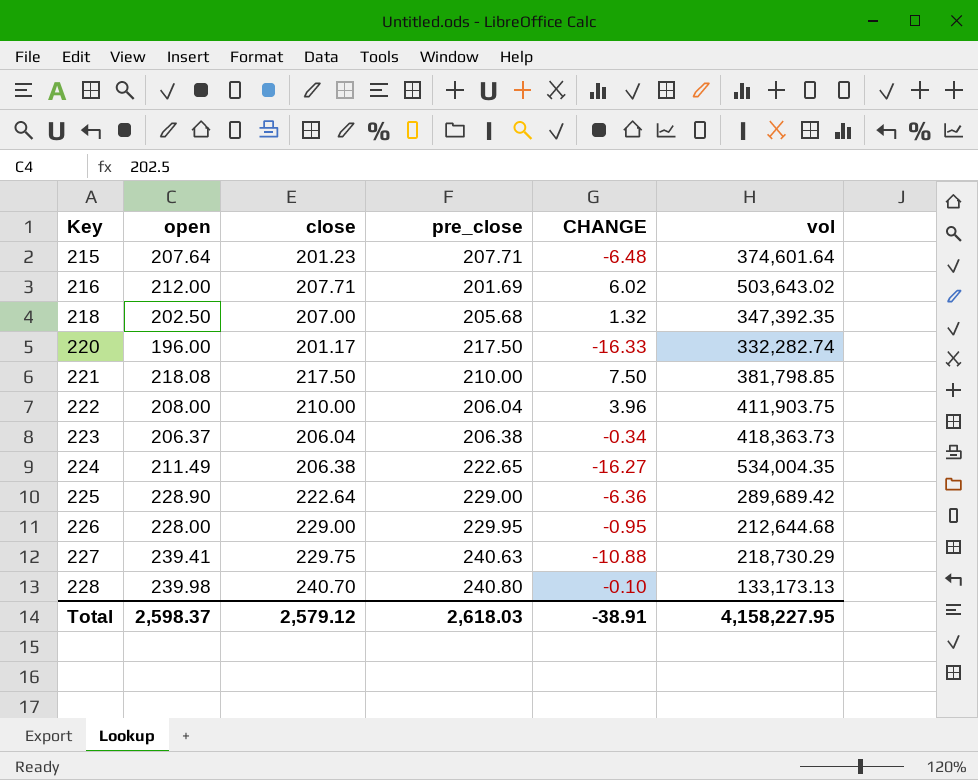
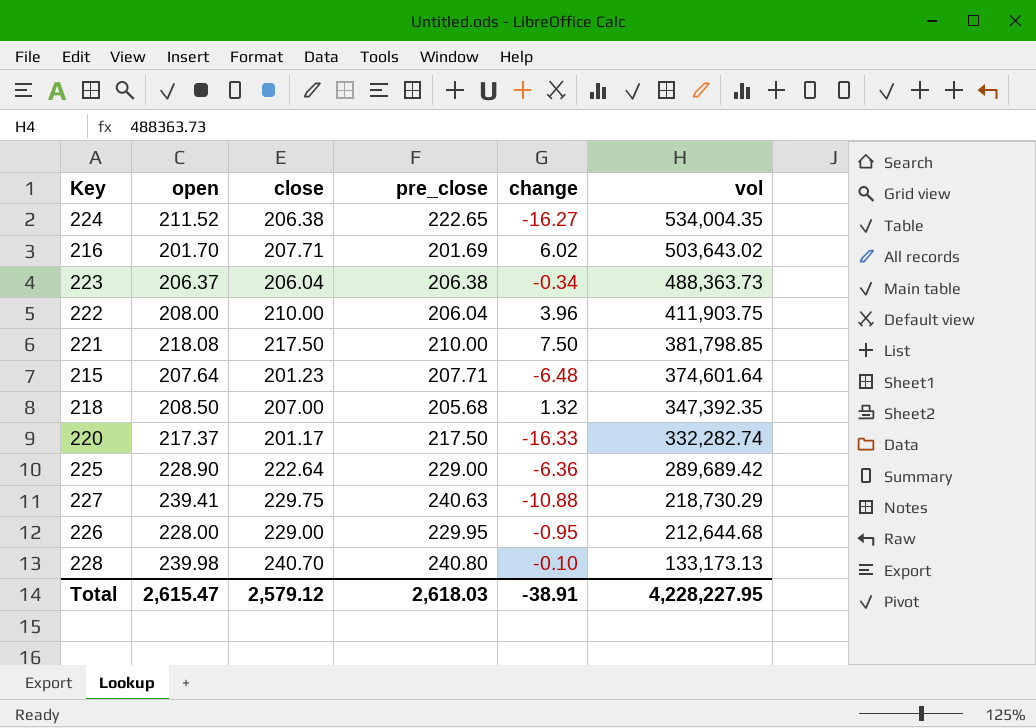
row order: Key ascending -> vol descending
column name: CHANGE -> change
224 | open: 211.49 -> 211.52
216 | open: 212.00 -> 201.70
223 | vol: 418,363.73 -> 488,363.73
218 | open: 202.50 -> 208.50
220 | open: 196.00 -> 217.37
Total | open: 2,598.37 -> 2,615.47
Total | vol: 4,158,227.95 -> 4,228,227.95

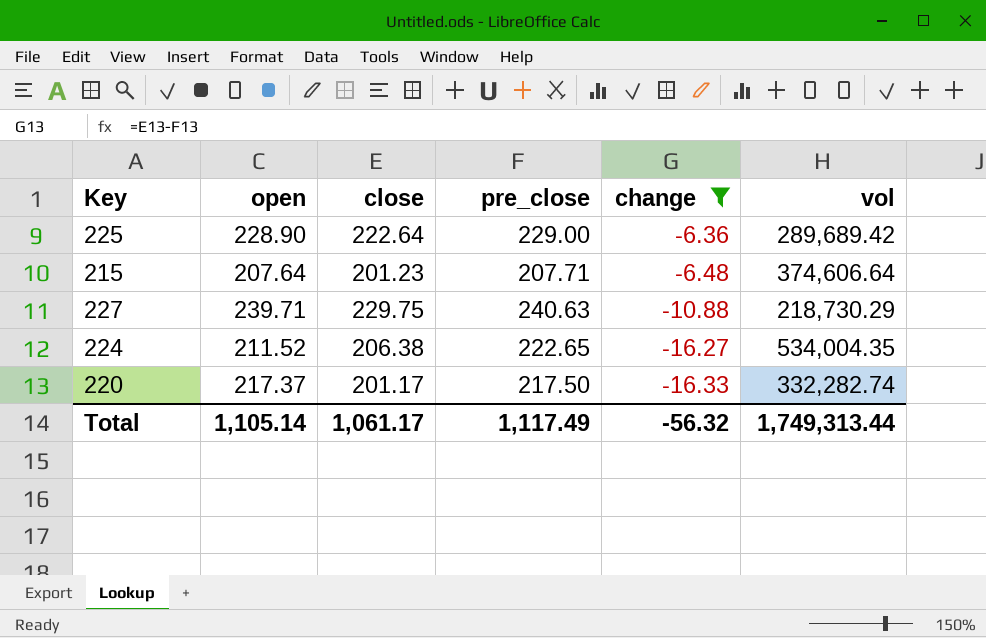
filter: none -> change <= -6.36
row order: vol descending -> change descending
215 | vol: 374,601.64 -> 374,606.64
227 | open: 239.41 -> 239.71
Total | open: 2,615.47 -> 1,105.14
Total | close: 2,579.12 -> 1,061.17
Total | pre_close: 2,618.03 -> 1,117.49
Total | change: -38.91 -> -56.32
Total | vol: 4,228,227.95 -> 1,749,313.44

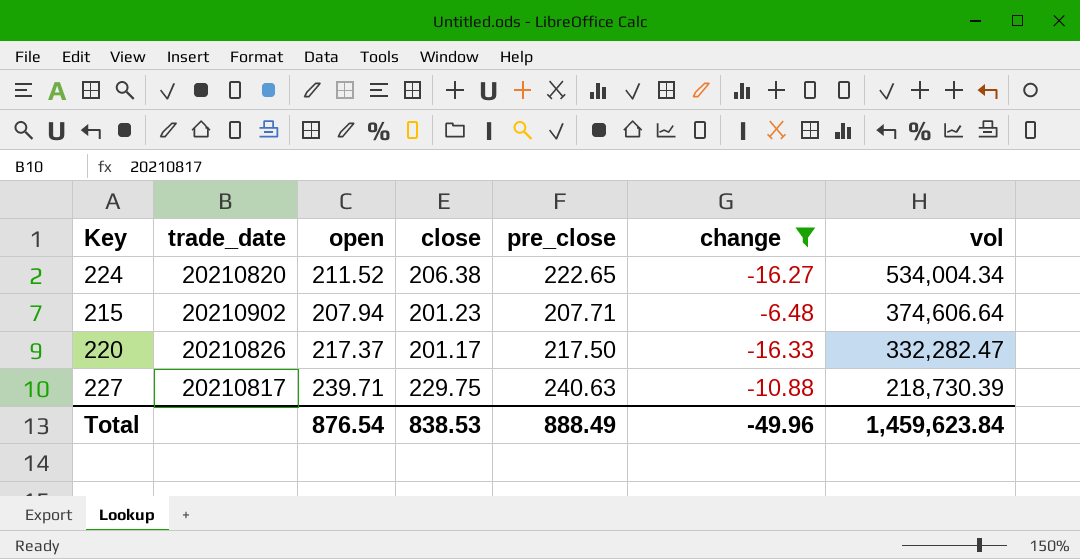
row order: change descending -> vol descending
column trade_date | position: none -> 2
row 225: 228.90 | 222.64 | 229.00 | -6.36 | 289,689.42 -> none
224 | vol: 534,004.35 -> 534,004.34
215 | open: 207.64 -> 207.94
220 | vol: 332,282.74 -> 332,282.47
227 | vol: 218,730.29 -> 218,730.39
Total | open: 1,105.14 -> 876.54
Total | close: 1,061.17 -> 838.53
Total | pre_close: 1,117.49 -> 888.49
Total | change: -56.32 -> -49.96
Total | vol: 1,749,313.44 -> 1,459,623.84

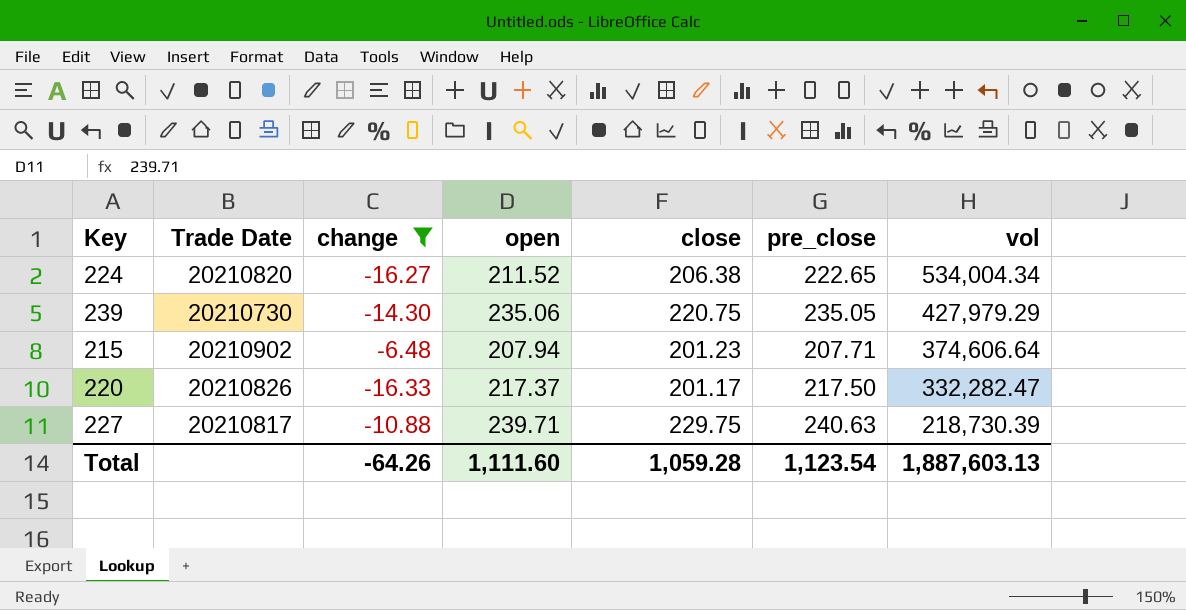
column name: trade_date -> Trade Date
column change | position: 6 -> 3
row 239: none -> 20210730 | -14.30 | 235.06 | 220.75 | 235.05 | 427,979.29
Total | change: -49.96 -> -64.26
Total | open: 876.54 -> 1,111.60
Total | close: 838.53 -> 1,059.28
Total | pre_close: 888.49 -> 1,123.54
Total | vol: 1,459,623.84 -> 1,887,603.13

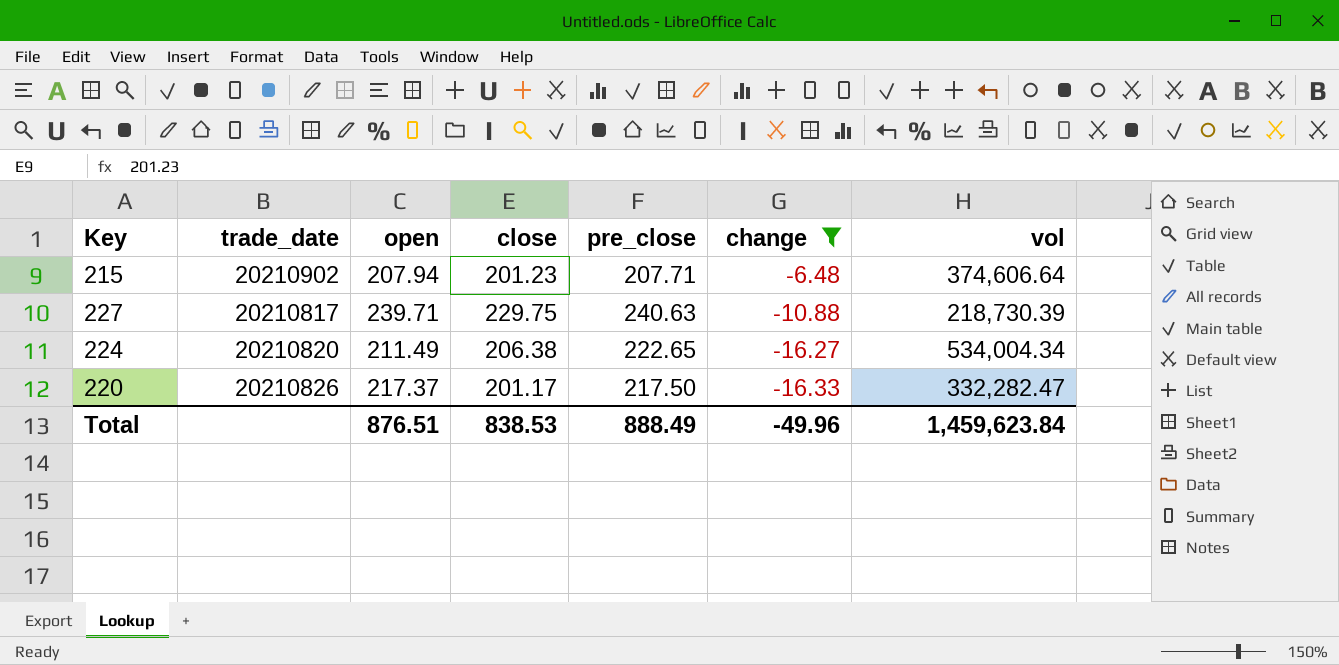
row order: vol descending -> change descending
column name: Trade Date -> trade_date
column change | position: 3 -> 6
row 239: 20210730 | -14.30 | 235.06 | 220.75 | 235.05 | 427,979.29 -> none
224 | open: 211.52 -> 211.49
Total | open: 1,111.60 -> 876.51
Total | close: 1,059.28 -> 838.53
Total | pre_close: 1,123.54 -> 888.49
Total | change: -64.26 -> -49.96
Total | vol: 1,887,603.13 -> 1,459,623.84

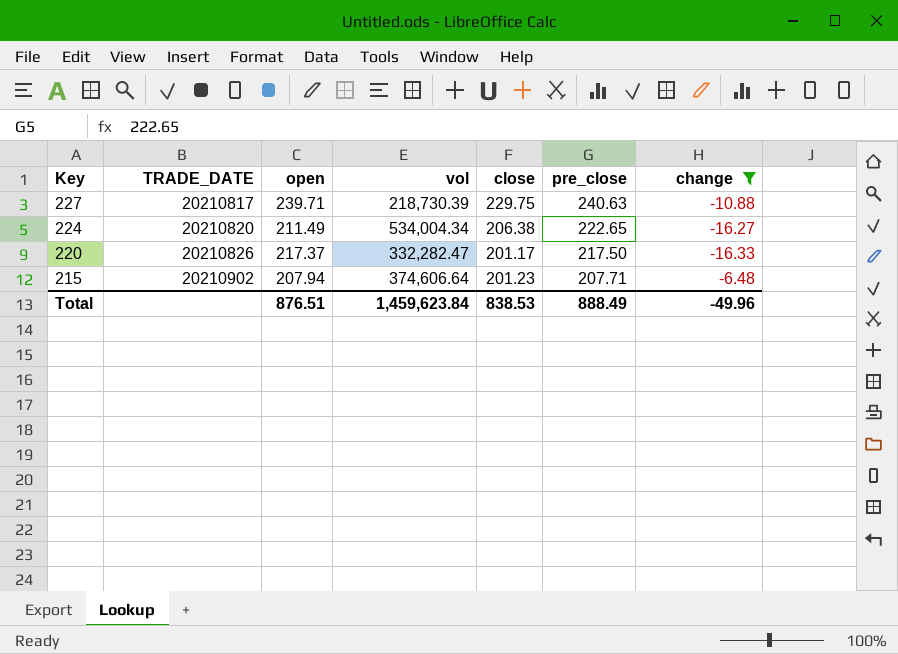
row order: change descending -> Key descending
column name: trade_date -> TRADE_DATE
column vol | position: 7 -> 4

